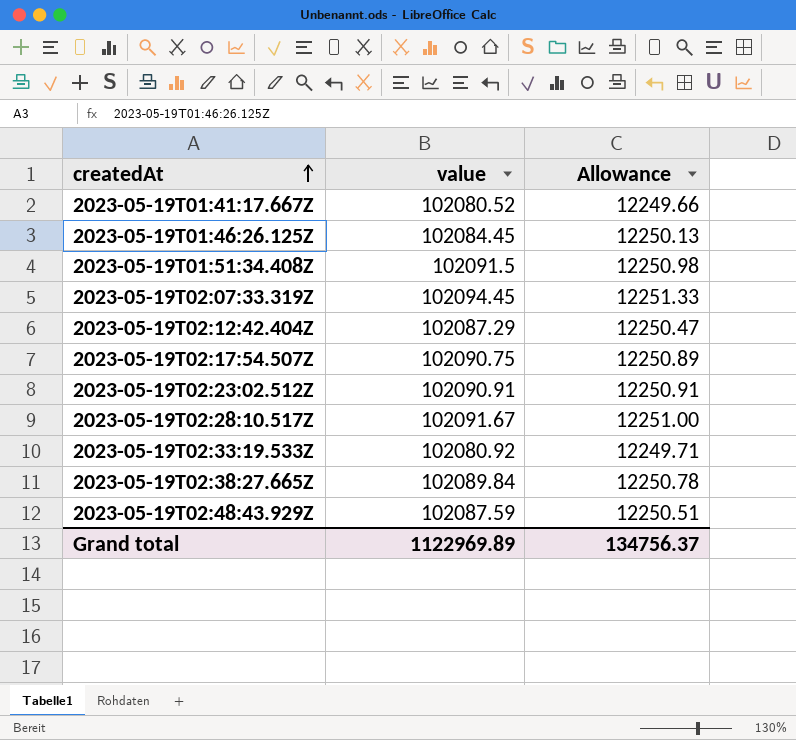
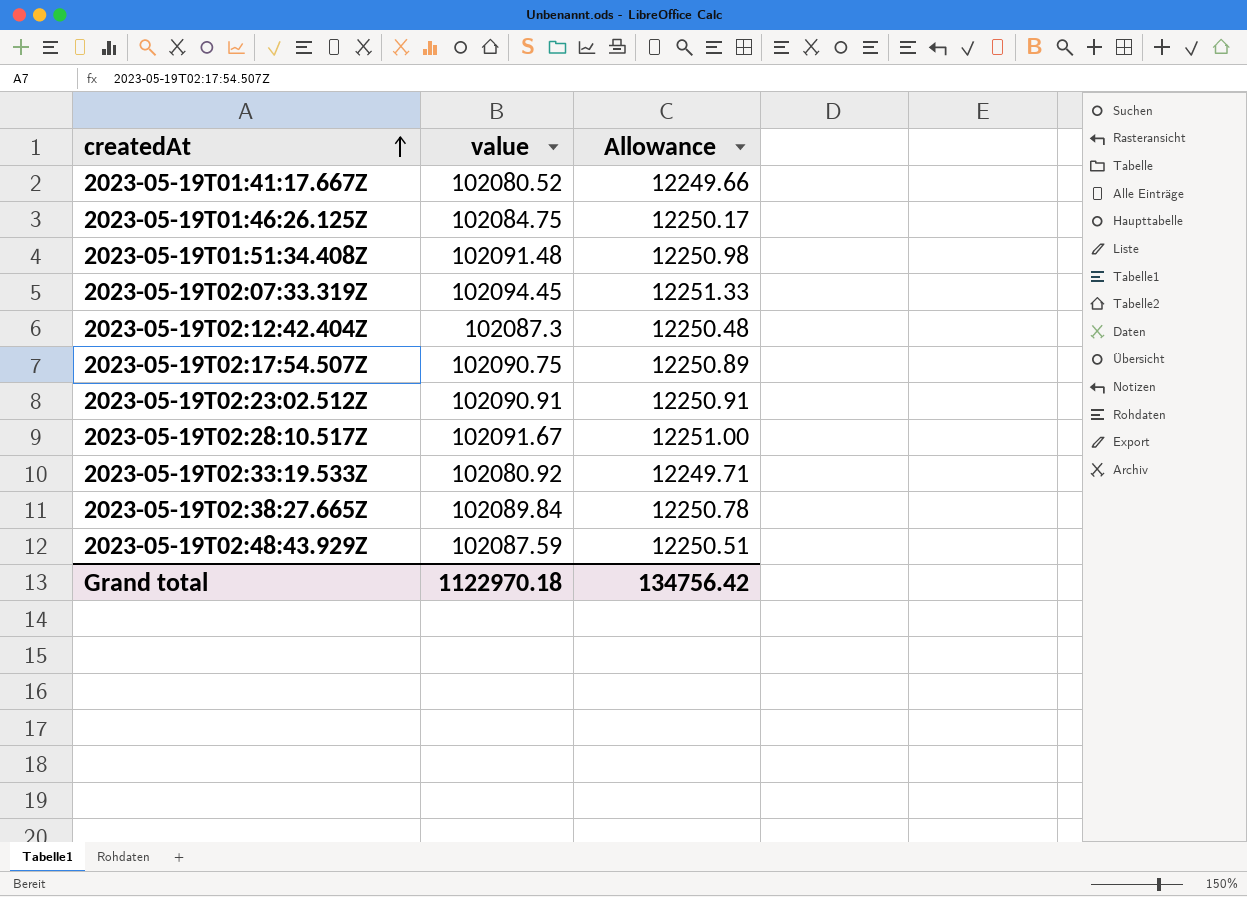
2023-05-19T01:46:26.125Z | value: 102084.45 -> 102084.75
2023-05-19T01:46:26.125Z | Allowance: 12250.13 -> 12250.17
2023-05-19T01:51:34.408Z | value: 102091.5 -> 102091.48
2023-05-19T02:12:42.404Z | value: 102087.29 -> 102087.3
2023-05-19T02:12:42.404Z | Allowance: 12250.47 -> 12250.48
Grand total | value: 1122969.89 -> 1122970.18
Grand total | Allowance: 134756.37 -> 134756.42

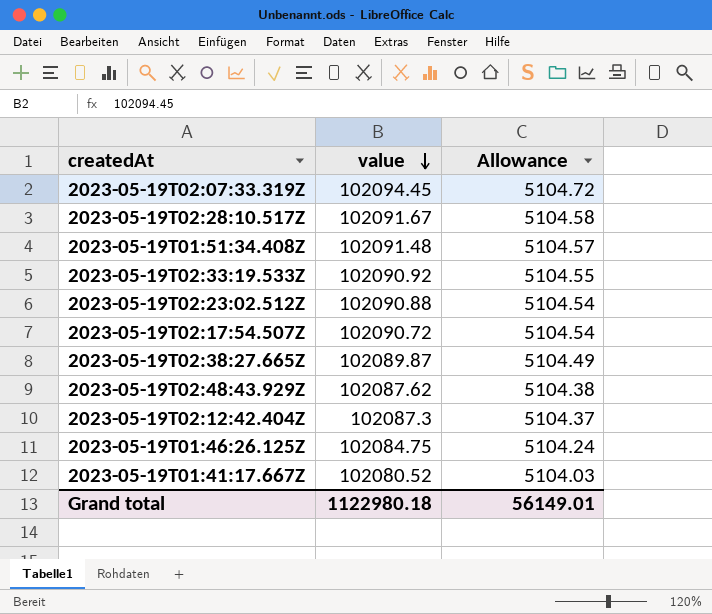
row order: createdAt ascending -> value descending
column Allowance | formula: [value] * 0.12 -> [value] * 0.05
2023-05-19T02:33:19.533Z | value: 102080.92 -> 102090.92
2023-05-19T02:23:02.512Z | value: 102090.91 -> 102090.88
2023-05-19T02:17:54.507Z | value: 102090.75 -> 102090.72
2023-05-19T02:38:27.665Z | value: 102089.84 -> 102089.87
2023-05-19T02:48:43.929Z | value: 102087.59 -> 102087.62
Grand total | value: 1122970.18 -> 1122980.18
Grand total | Allowance: 134756.42 -> 56149.01

